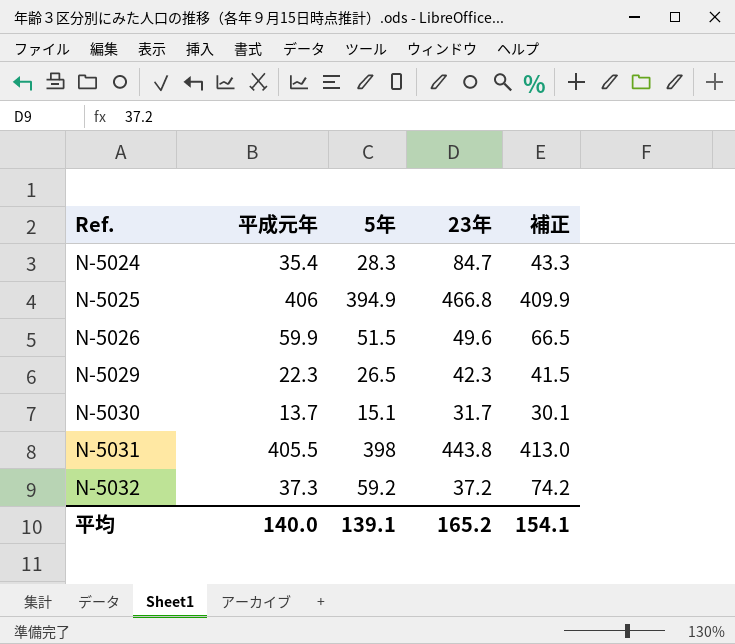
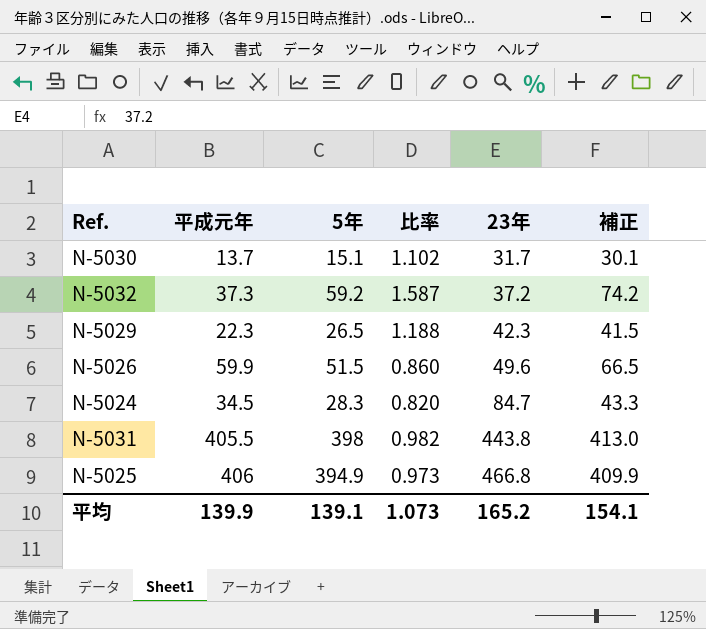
row order: Ref. ascending -> 23年 ascending
column 比率 | formula: none -> [5年] / [平成元年]
N-5024 | 平成元年: 35.4 -> 34.5
平均 | 平成元年: 140.0 -> 139.9

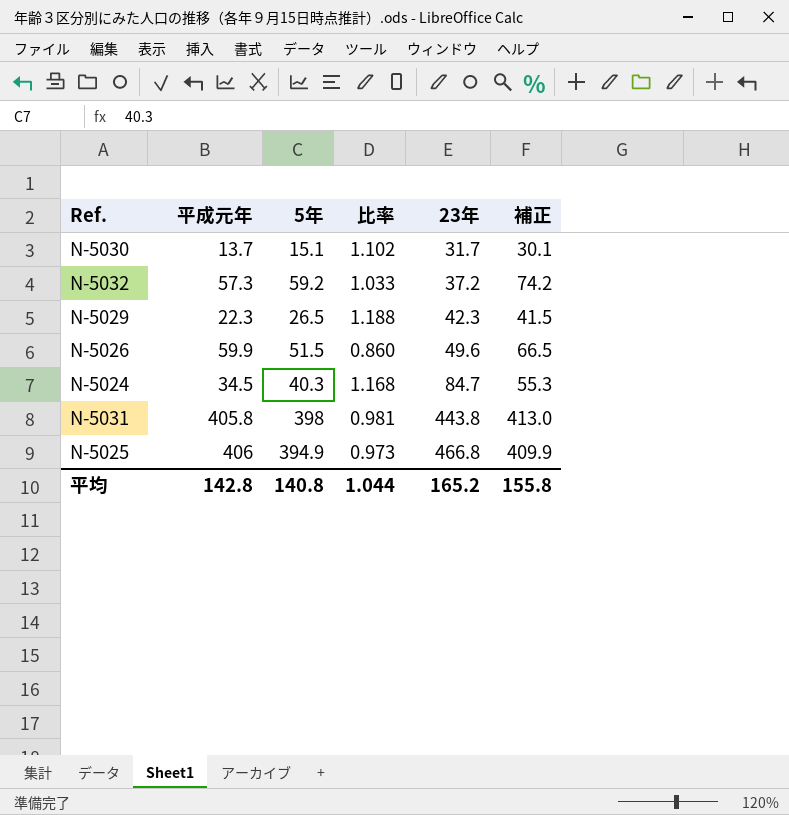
N-5032 | 平成元年: 37.3 -> 57.3
N-5032 | 比率: 1.587 -> 1.033
N-5024 | 5年: 28.3 -> 40.3
N-5024 | 比率: 0.820 -> 1.168
N-5024 | 補正: 43.3 -> 55.3
N-5031 | 平成元年: 405.5 -> 405.8
N-5031 | 比率: 0.982 -> 0.981
平均 | 平成元年: 139.9 -> 142.8
平均 | 5年: 139.1 -> 140.8
平均 | 比率: 1.073 -> 1.044
平均 | 補正: 154.1 -> 155.8

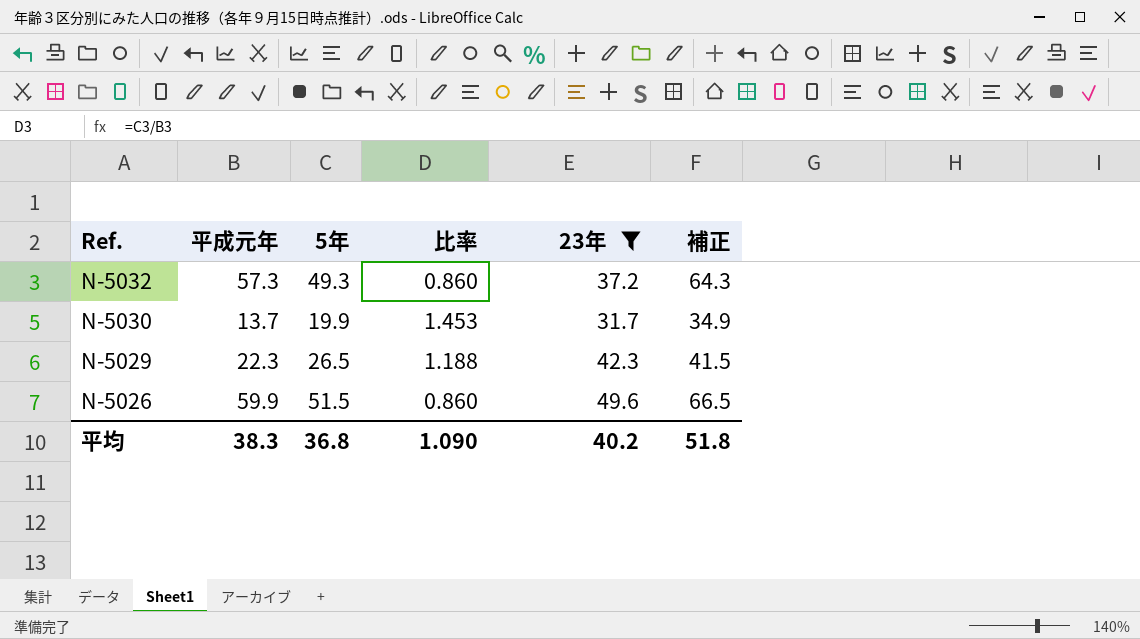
filter: none -> 23年 <= 49.6
row order: 23年 ascending -> Ref. descending
N-5032 | 5年: 59.2 -> 49.3
N-5032 | 比率: 1.033 -> 0.860
N-5032 | 補正: 74.2 -> 64.3
N-5030 | 5年: 15.1 -> 19.9
N-5030 | 比率: 1.102 -> 1.453
N-5030 | 補正: 30.1 -> 34.9
平均 | 平成元年: 142.8 -> 38.3
平均 | 5年: 140.8 -> 36.8
平均 | 比率: 1.044 -> 1.090
平均 | 23年: 165.2 -> 40.2
平均 | 補正: 155.8 -> 51.8

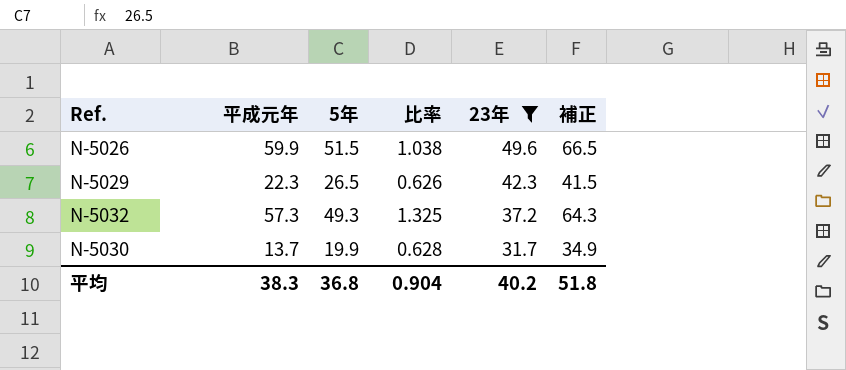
row order: Ref. descending -> 23年 descending
column 比率 | formula: [5年] / [平成元年] -> [5年] / [23年]
平均 | 比率: 1.090 -> 0.904

